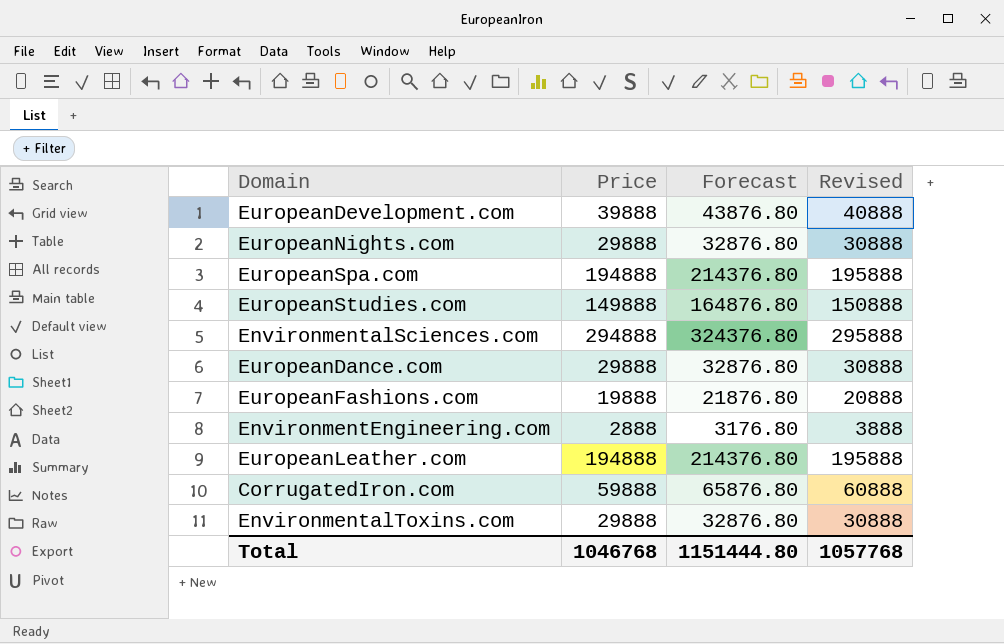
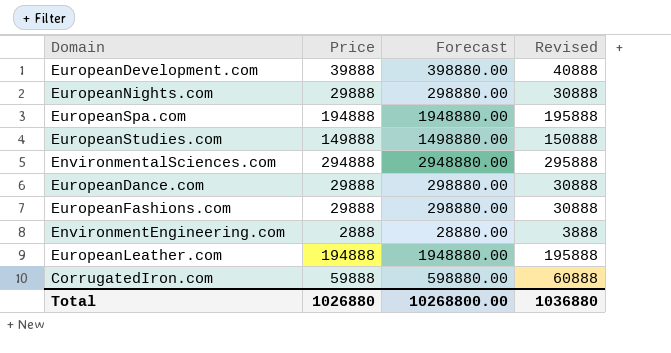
column Forecast | formula: [Price] * 1.1 -> [Price] * 10
row EnvironmentalToxins.com: 29888 | 32876.80 | 30888 -> none
EuropeanFashions.com | Price: 19888 -> 29888
EuropeanFashions.com | Revised: 20888 -> 30888
Total | Price: 1046768 -> 1026880
Total | Forecast: 1151444.80 -> 10268800.00
Total | Revised: 1057768 -> 1036880

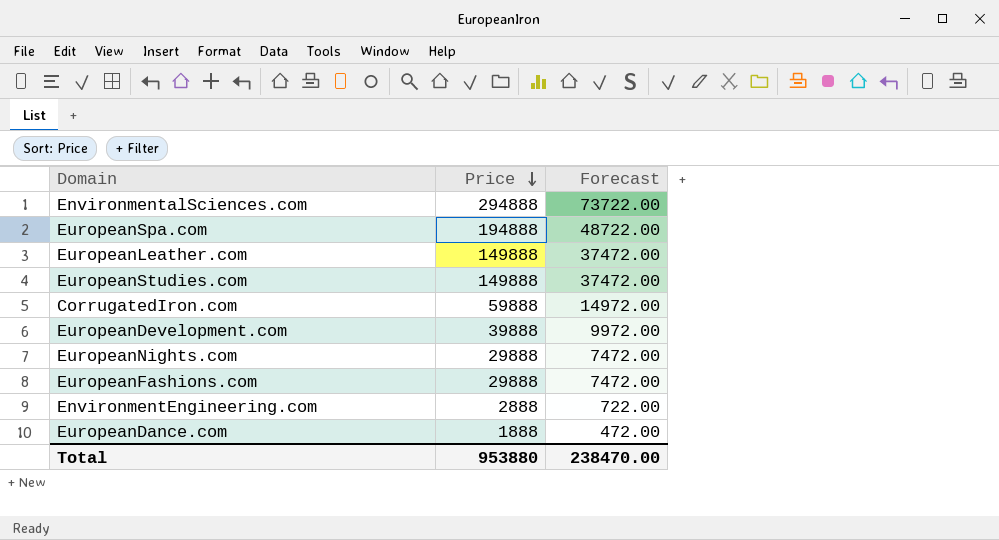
row order: none -> Price descending
column Revised | formula: [Price] + 1000 -> none
column Forecast | formula: [Price] * 10 -> [Price] * 0.25
EuropeanLeather.com | Price: 194888 -> 149888
EuropeanDance.com | Price: 29888 -> 1888
Total | Price: 1026880 -> 953880
Total | Forecast: 10268800.00 -> 238470.00

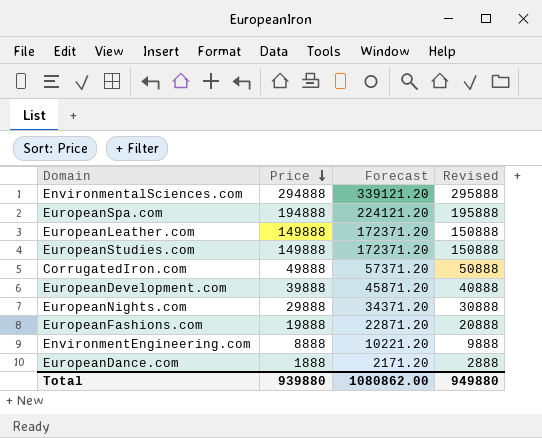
column Forecast | formula: [Price] * 0.25 -> [Price] * 1.15
column Revised | formula: none -> [Price] + 1000
CorrugatedIron.com | Price: 59888 -> 49888
EuropeanFashions.com | Price: 29888 -> 19888
EnvironmentEngineering.com | Price: 2888 -> 8888
Total | Price: 953880 -> 939880
Total | Forecast: 238470.00 -> 1080862.00

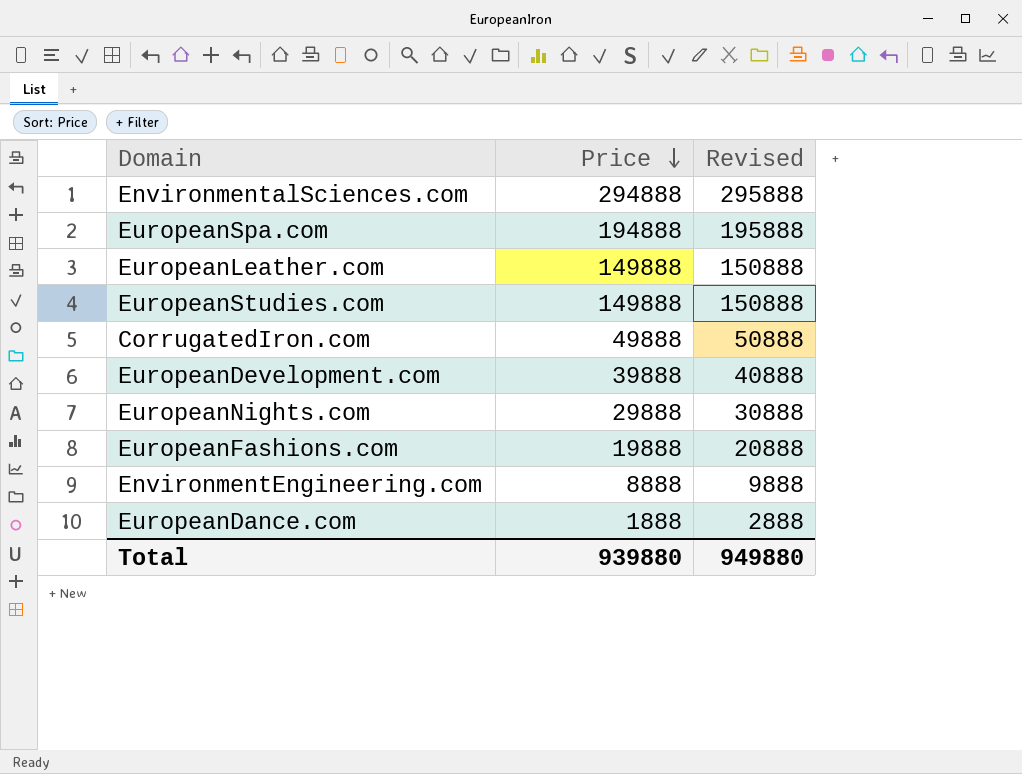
column Forecast | formula: [Price] * 1.15 -> none

